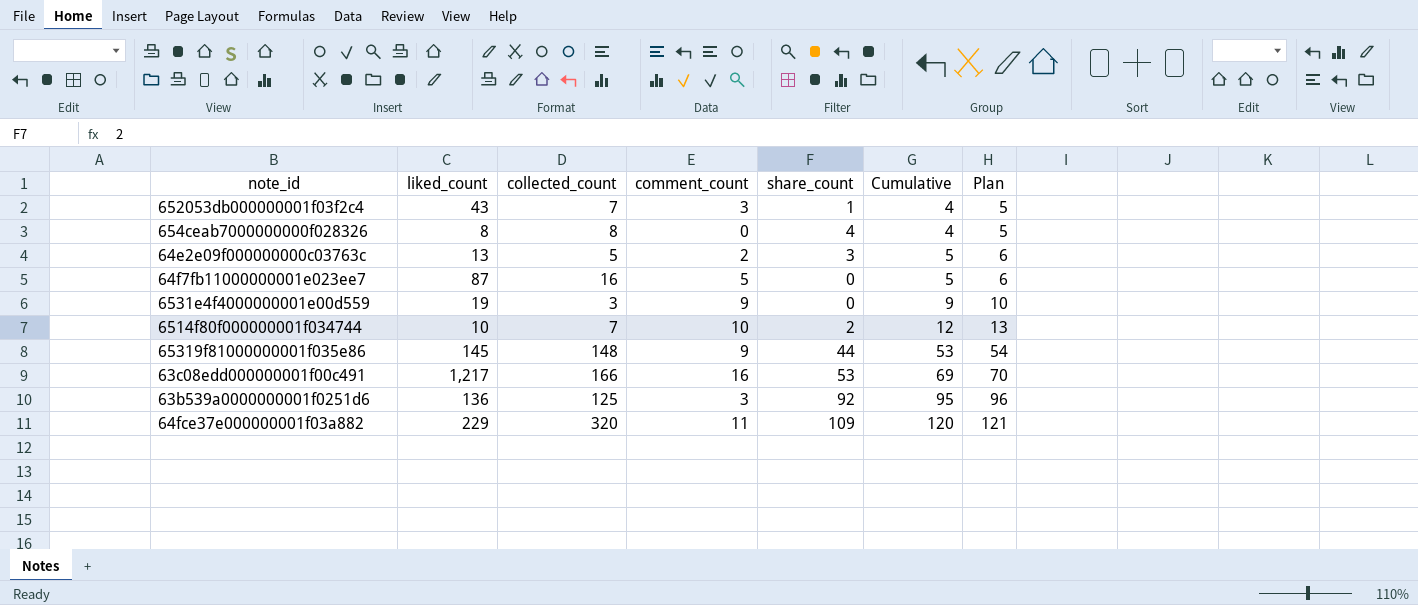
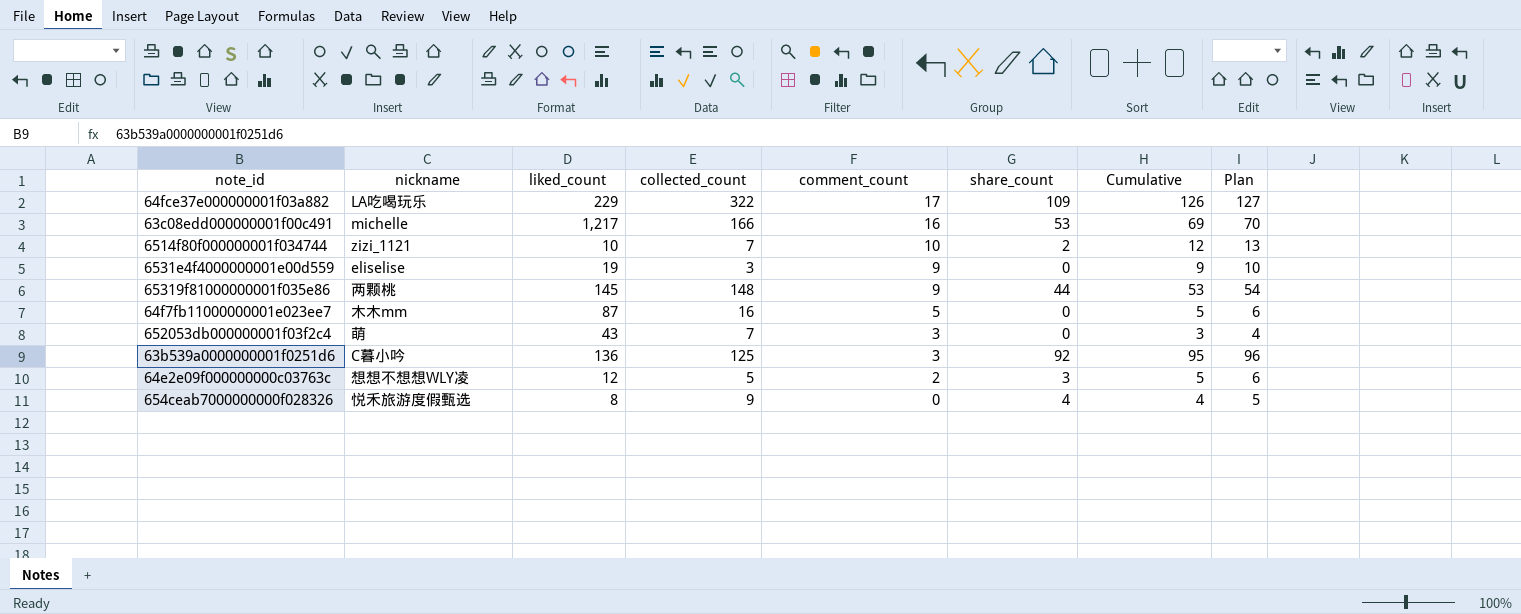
row order: Cumulative ascending -> comment_count descending
column nickname | position: none -> 2
64fce37e000000001f03a882 | collected_count: 320 -> 322
64fce37e000000001f03a882 | comment_count: 11 -> 17
64fce37e000000001f03a882 | Cumulative: 120 -> 126
64fce37e000000001f03a882 | Plan: 121 -> 127
652053db000000001f03f2c4 | share_count: 1 -> 0
652053db000000001f03f2c4 | Cumulative: 4 -> 3
652053db000000001f03f2c4 | Plan: 5 -> 4
64e2e09f000000000c03763c | liked_count: 13 -> 12
654ceab7000000000f028326 | collected_count: 8 -> 9

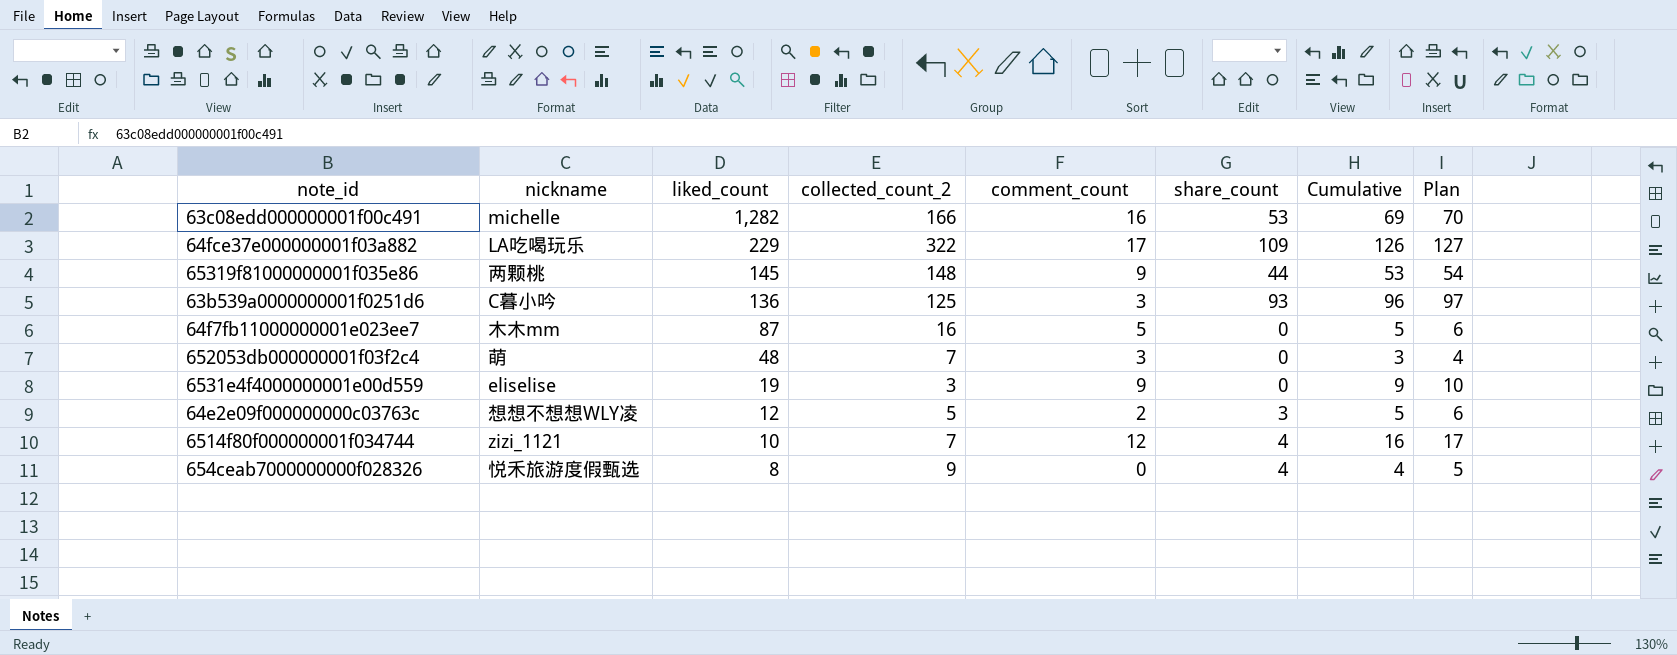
row order: comment_count descending -> liked_count descending
column name: collected_count -> collected_count_2
63c08edd000000001f00c491 | liked_count: 1,217 -> 1,282
63b539a0000000001f0251d6 | share_count: 92 -> 93
63b539a0000000001f0251d6 | Cumulative: 95 -> 96
63b539a0000000001f0251d6 | Plan: 96 -> 97
652053db000000001f03f2c4 | liked_count: 43 -> 48
6514f80f000000001f034744 | comment_count: 10 -> 12
6514f80f000000001f034744 | share_count: 2 -> 4
6514f80f000000001f034744 | Cumulative: 12 -> 16
6514f80f000000001f034744 | Plan: 13 -> 17

